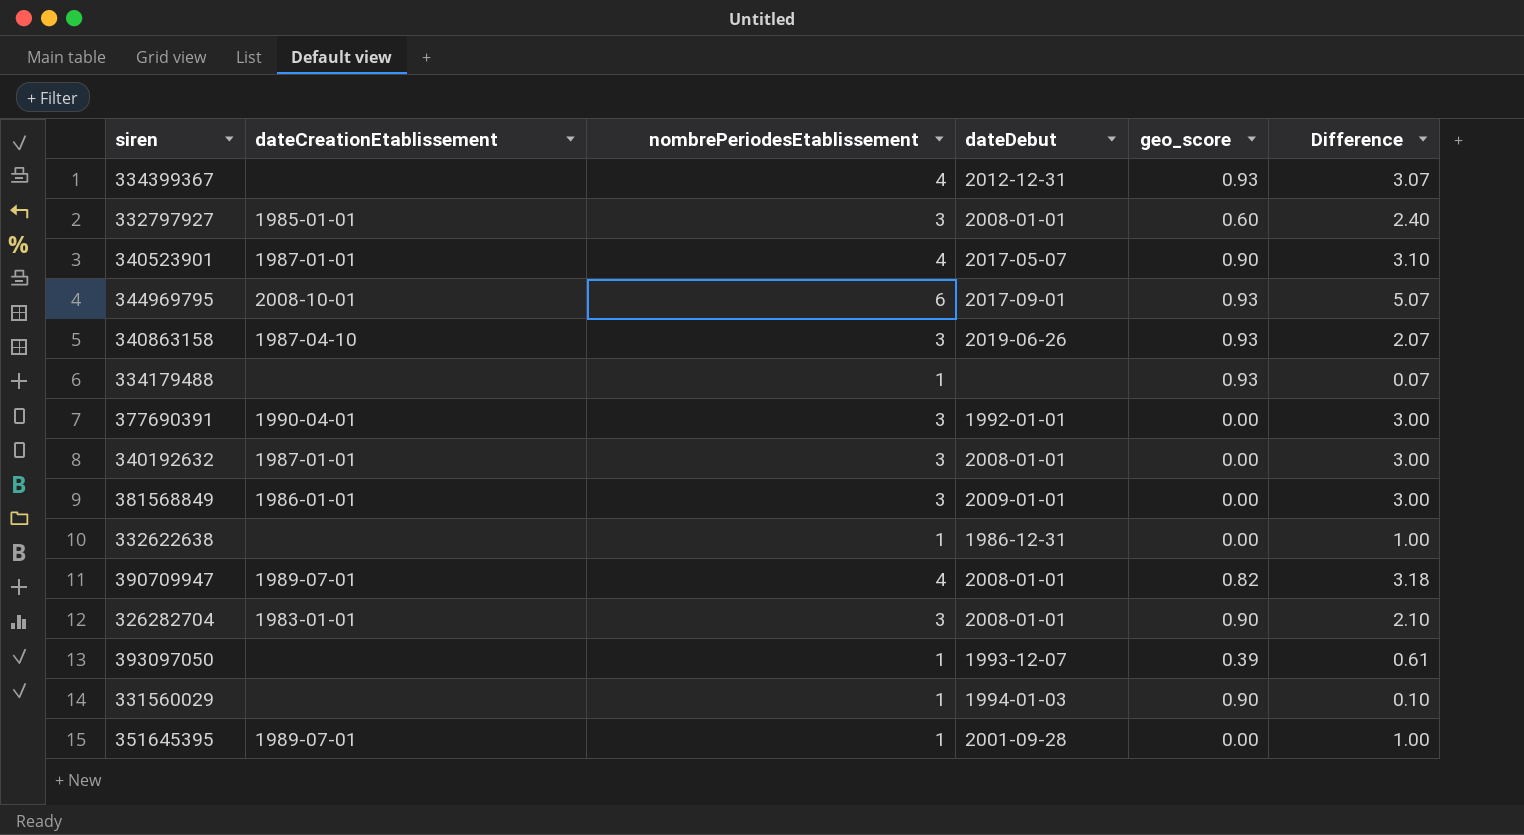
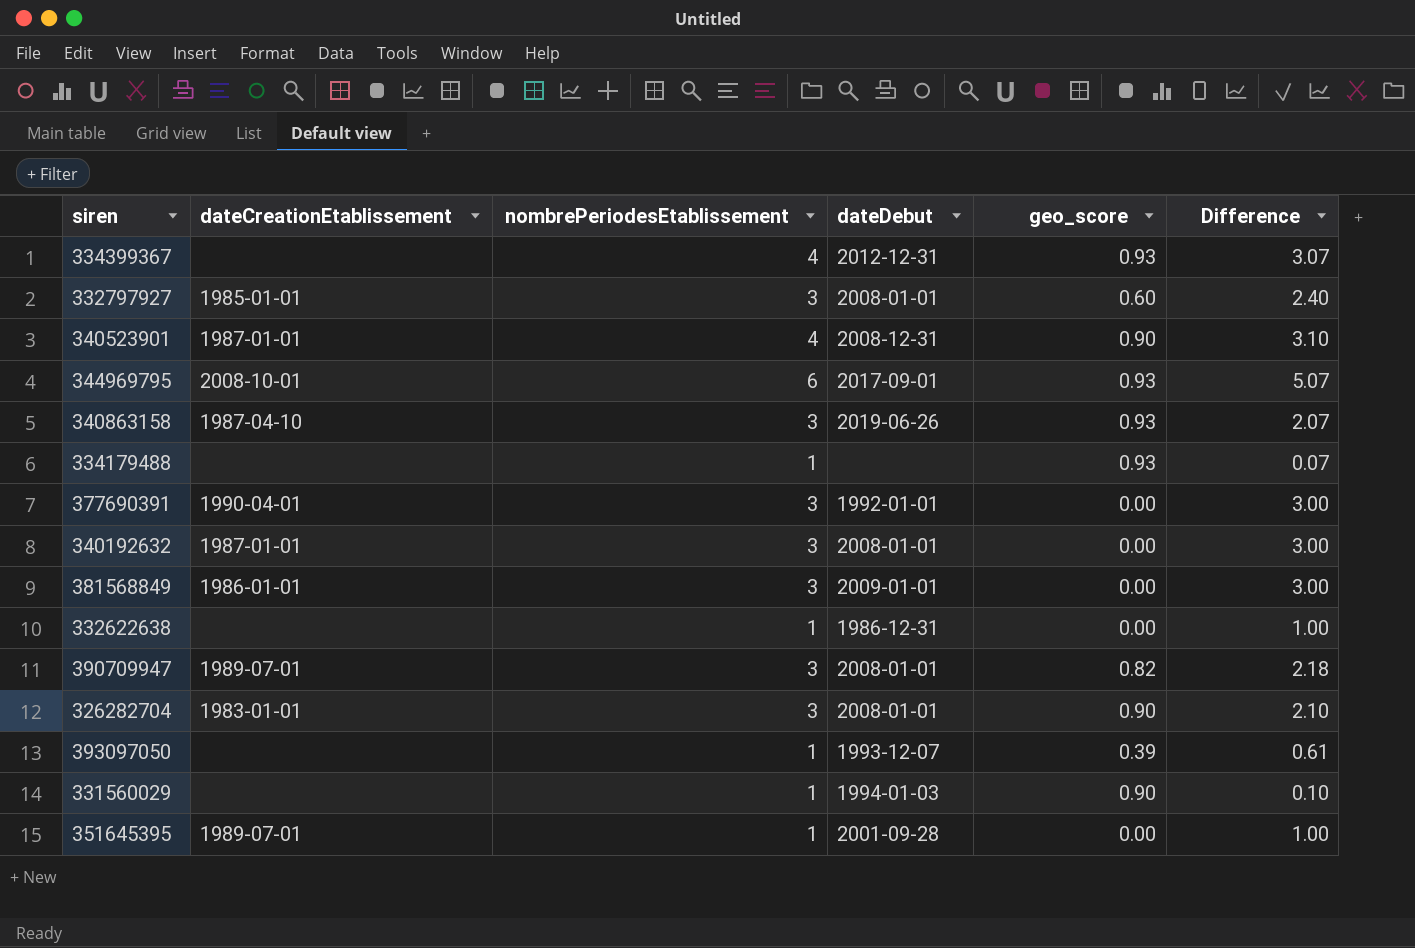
340523901 | dateDebut: 2017-05-07 -> 2008-12-31
390709947 | nombrePeriodesEtablissement: 4 -> 3
390709947 | Difference: 3.18 -> 2.18

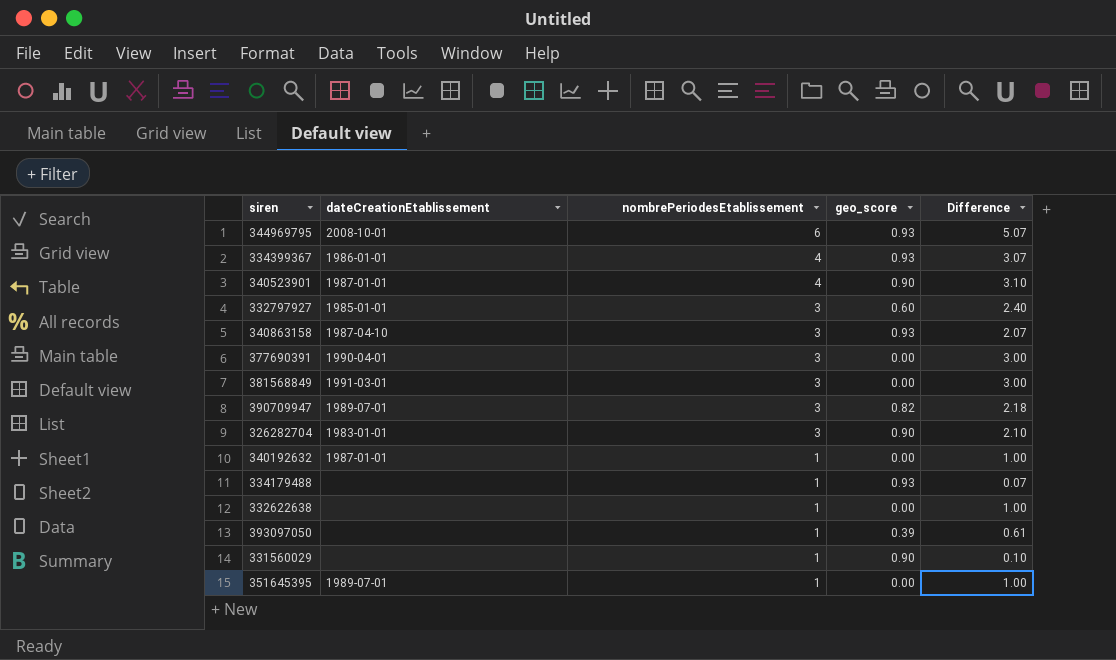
row order: none -> nombrePeriodesEtablissement descending
column dateDebut | position: 4 -> none
334399367 | dateCreationEtablissement: none -> 1986-01-01
381568849 | dateCreationEtablissement: 1986-01-01 -> 1991-03-01
340192632 | nombrePeriodesEtablissement: 3 -> 1
340192632 | Difference: 3.00 -> 1.00

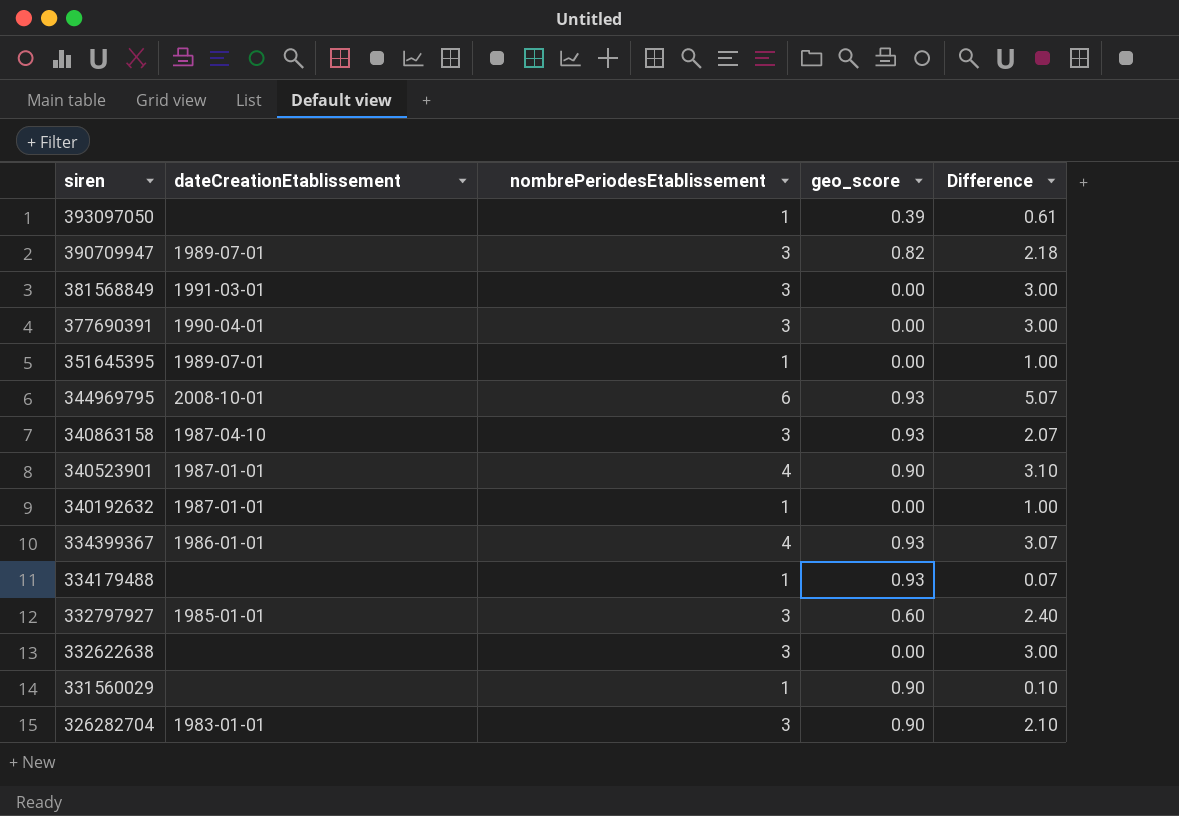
row order: nombrePeriodesEtablissement descending -> siren descending
332622638 | nombrePeriodesEtablissement: 1 -> 3
332622638 | Difference: 1.00 -> 3.00

